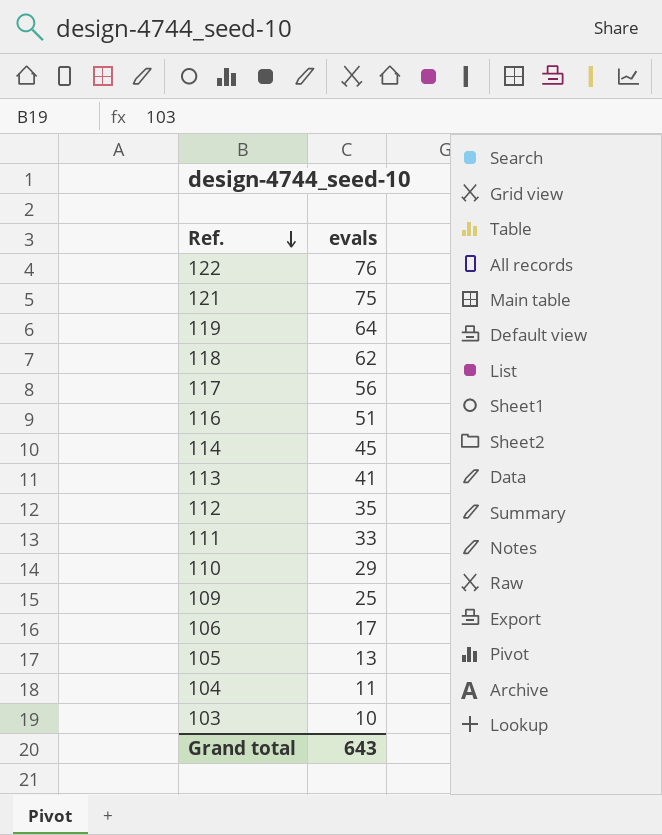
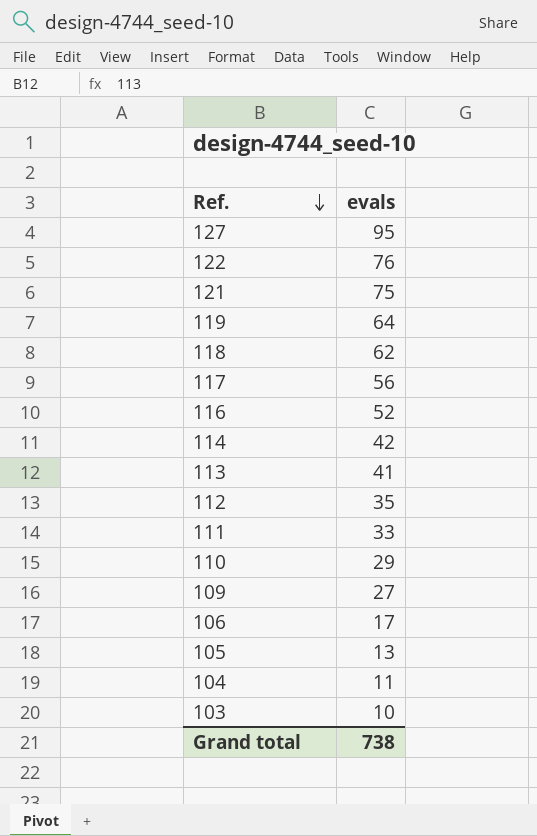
row 127: none -> 95
116 | evals: 51 -> 52
114 | evals: 45 -> 42
109 | evals: 25 -> 27
Grand total | evals: 643 -> 738

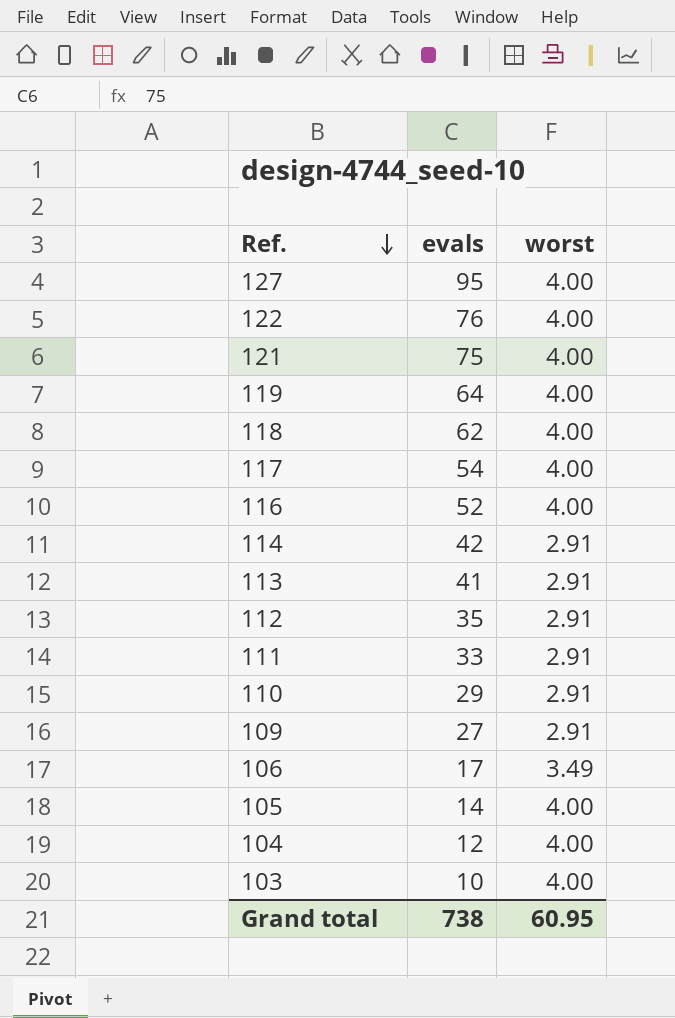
column worst | position: none -> 3
117 | evals: 56 -> 54
105 | evals: 13 -> 14
104 | evals: 11 -> 12

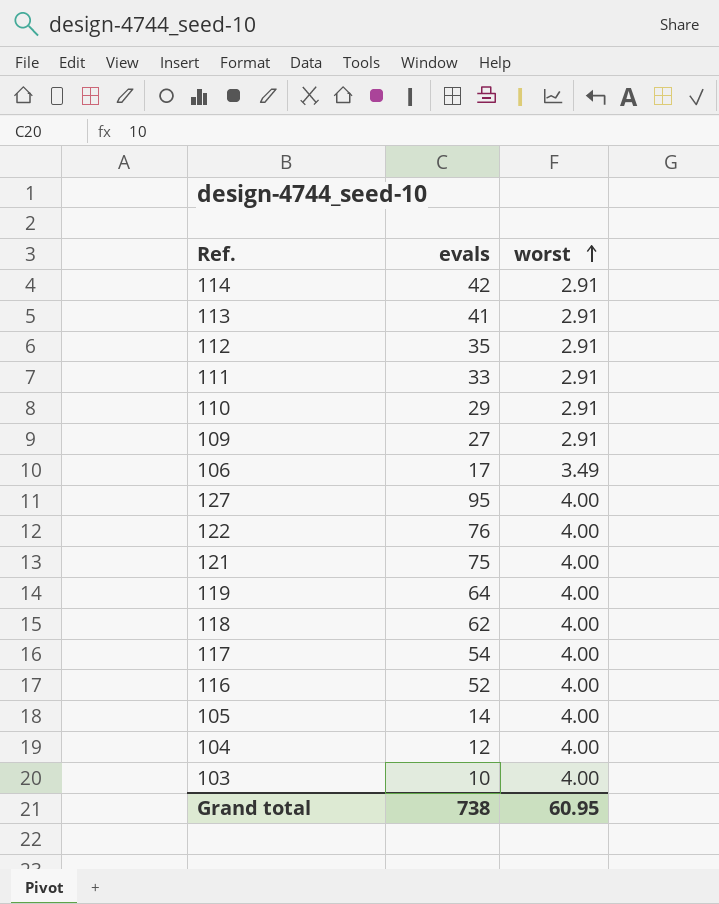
row order: Ref. descending -> worst ascending

